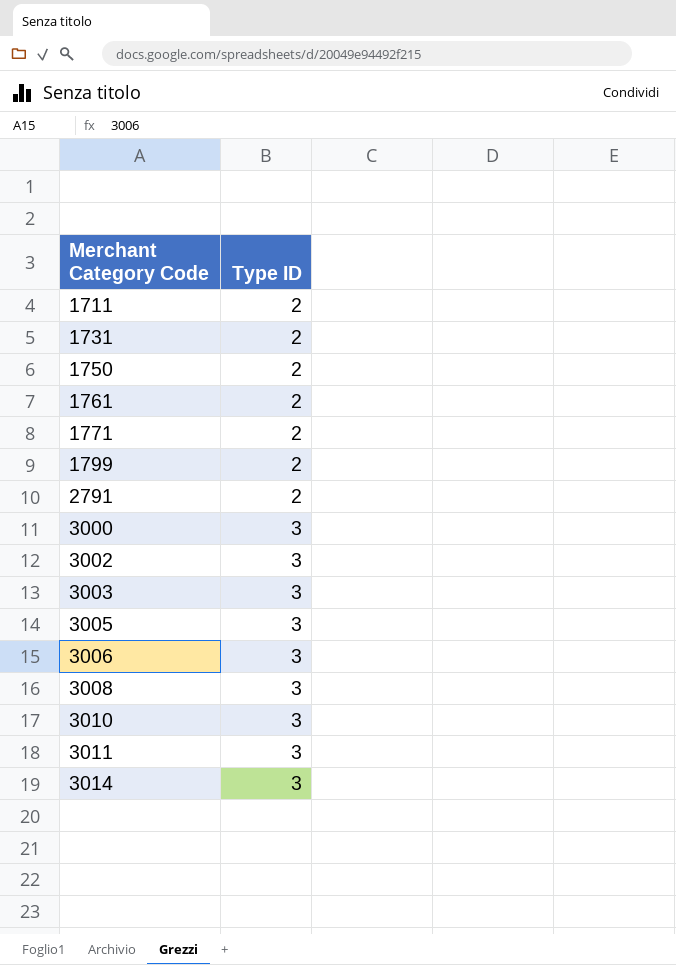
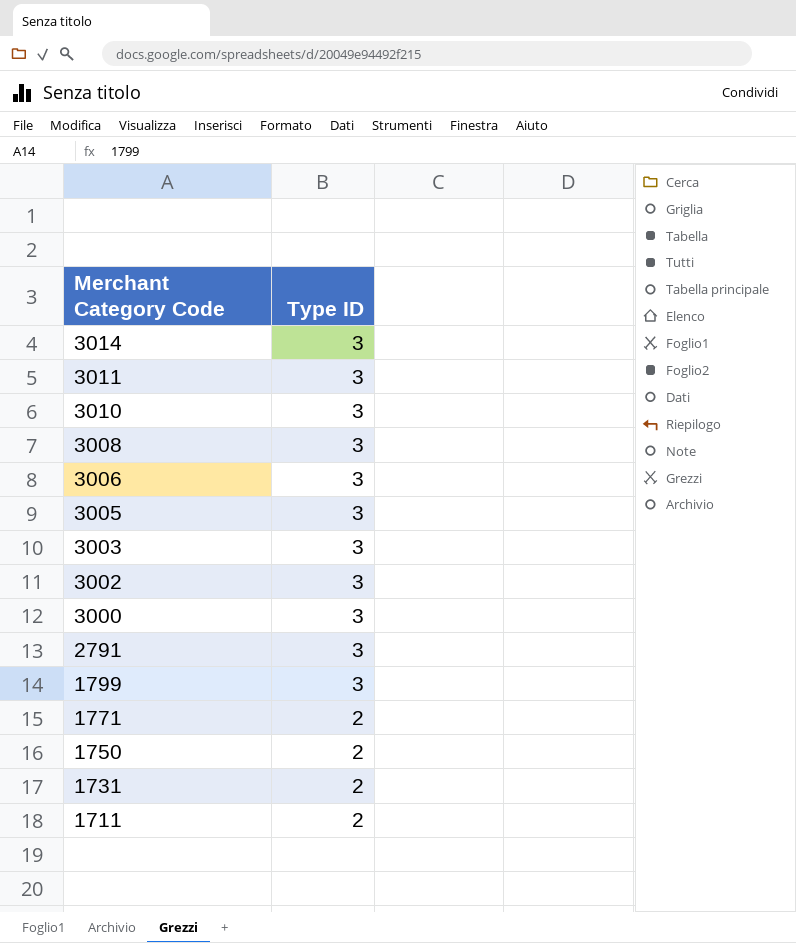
row order: Merchant Category Code ascending -> Merchant Category Code descending
row 1761: 2 -> none
2791 | Type ID: 2 -> 3
1799 | Type ID: 2 -> 3

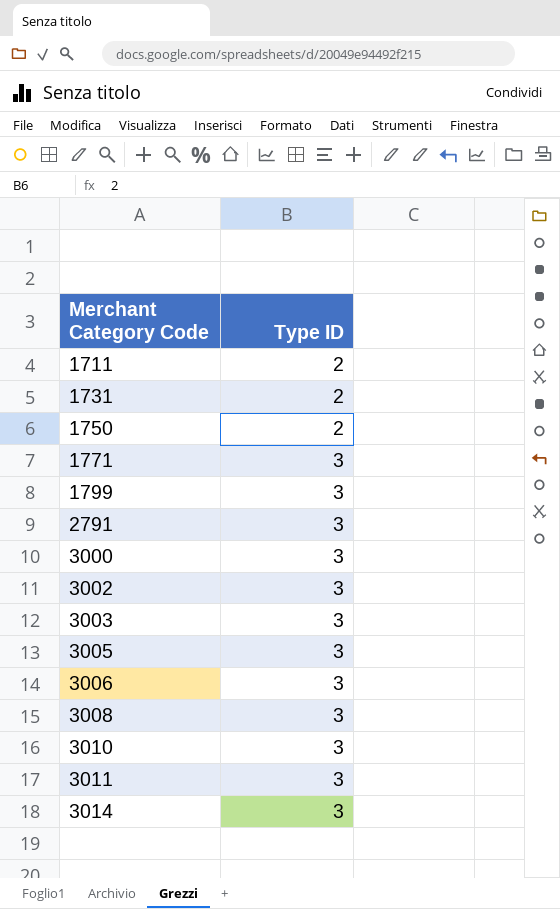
row order: Merchant Category Code descending -> Merchant Category Code ascending
1771 | Type ID: 2 -> 3

